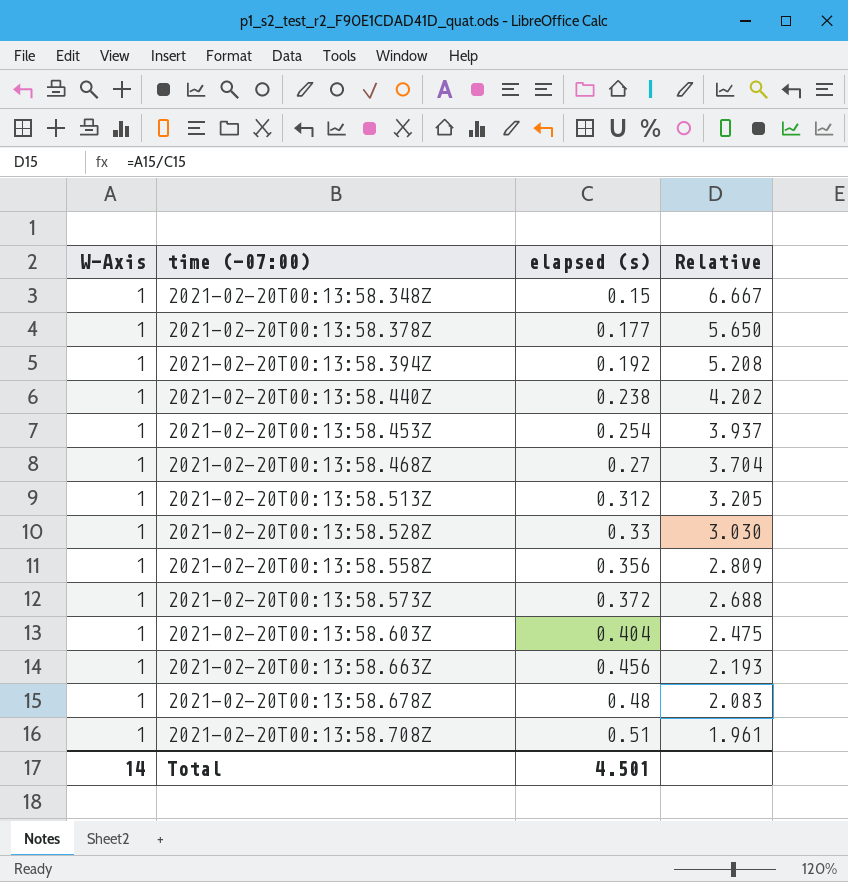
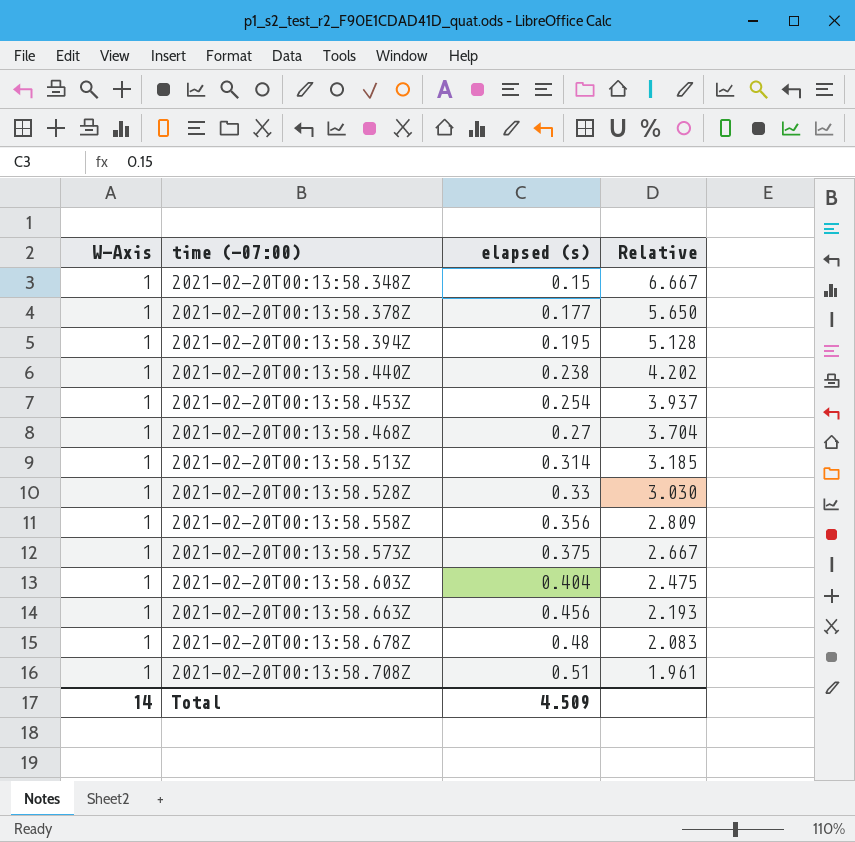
2021-02-20T00:13:58.394Z | elapsed (s): 0.192 -> 0.195
2021-02-20T00:13:58.394Z | Relative: 5.208 -> 5.128
2021-02-20T00:13:58.513Z | elapsed (s): 0.312 -> 0.314
2021-02-20T00:13:58.513Z | Relative: 3.205 -> 3.185
2021-02-20T00:13:58.573Z | elapsed (s): 0.372 -> 0.375
2021-02-20T00:13:58.573Z | Relative: 2.688 -> 2.667
Total | elapsed (s): 4.501 -> 4.509

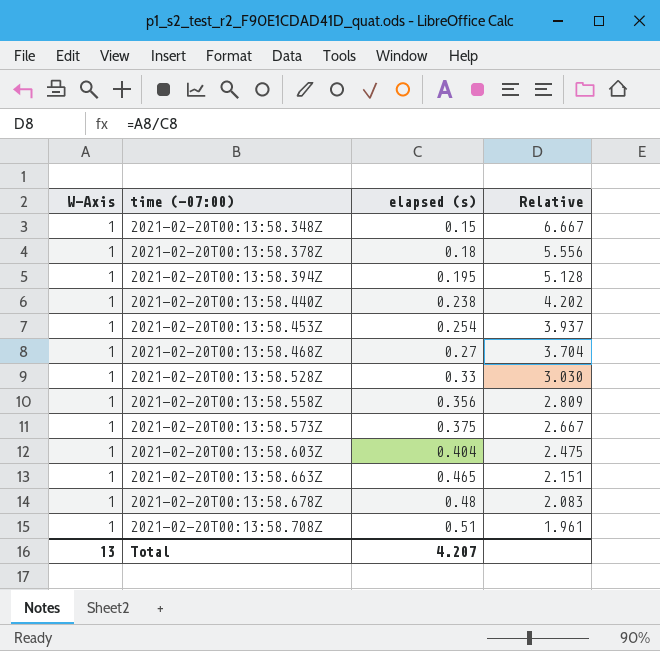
row 2021-02-20T00:13:58.513Z: 1 | 0.314 | 3.185 -> none
2021-02-20T00:13:58.378Z | elapsed (s): 0.177 -> 0.18
2021-02-20T00:13:58.378Z | Relative: 5.650 -> 5.556
2021-02-20T00:13:58.663Z | elapsed (s): 0.456 -> 0.465
2021-02-20T00:13:58.663Z | Relative: 2.193 -> 2.151
Total | W-Axis: 14 -> 13
Total | elapsed (s): 4.509 -> 4.207

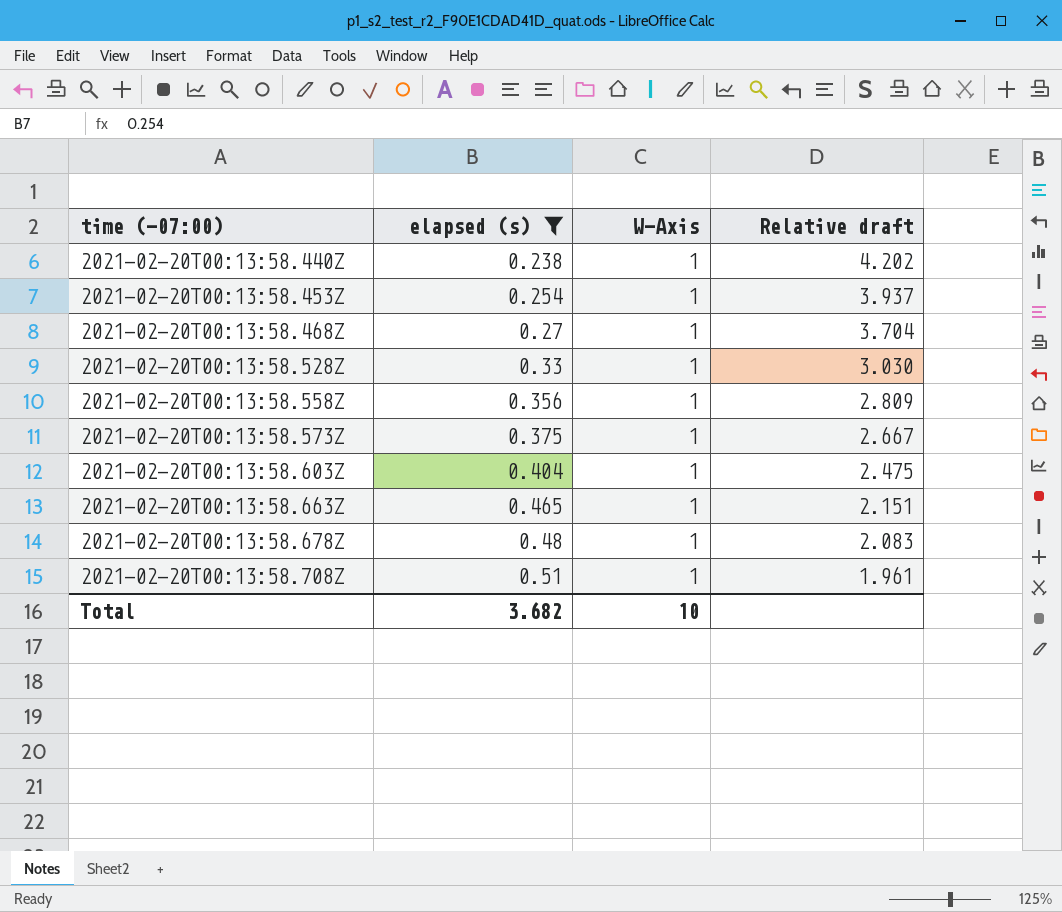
filter: none -> elapsed (s) >= 0.238
column W-Axis | position: 1 -> 3
column name: Relative -> Relative draft
Total | elapsed (s): 4.207 -> 3.682
Total | W-Axis: 13 -> 10

